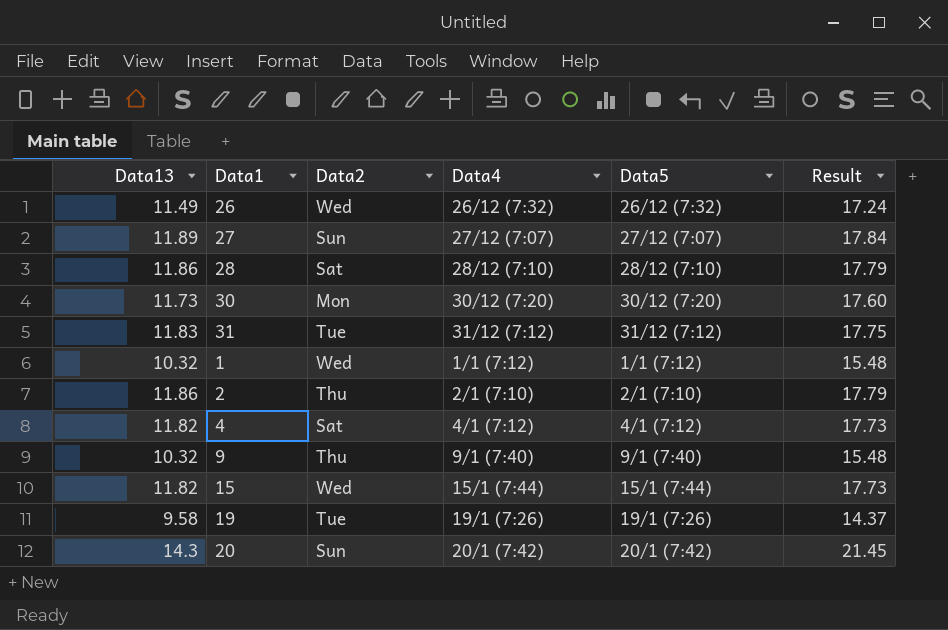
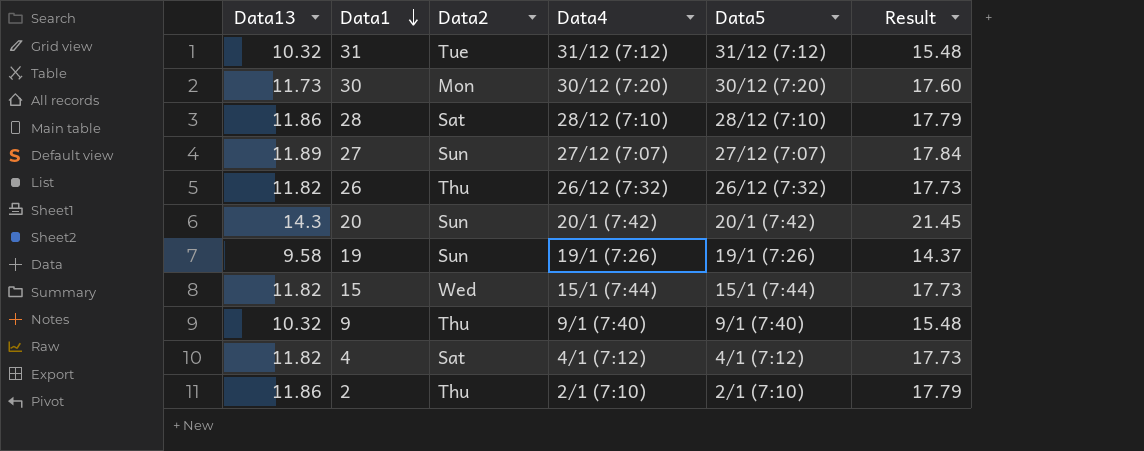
row order: none -> Data1 descending
row 1: 10.32 | Wed | 1/1 (7:12) | 1/1 (7:12) | 15.48 -> none
31 | Data13: 11.83 -> 10.32
31 | Result: 17.75 -> 15.48
26 | Data13: 11.49 -> 11.82
26 | Data2: Wed -> Thu
26 | Result: 17.24 -> 17.73
19 | Data2: Tue -> Sun

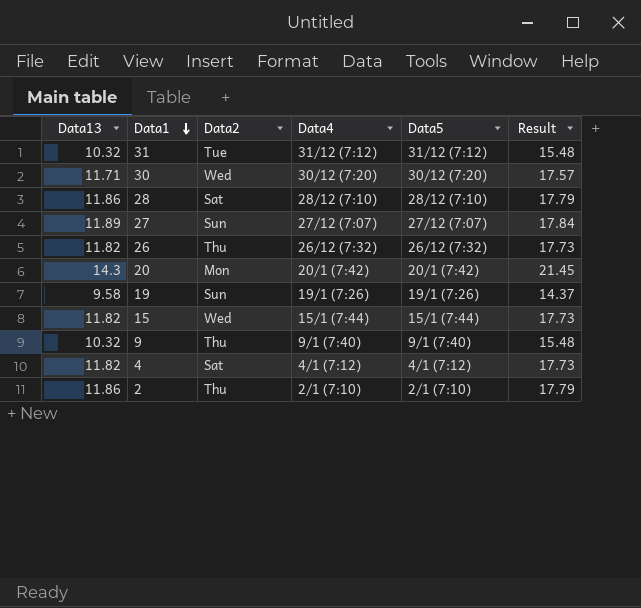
30 | Data13: 11.73 -> 11.71
30 | Data2: Mon -> Wed
30 | Result: 17.60 -> 17.57
20 | Data2: Sun -> Mon

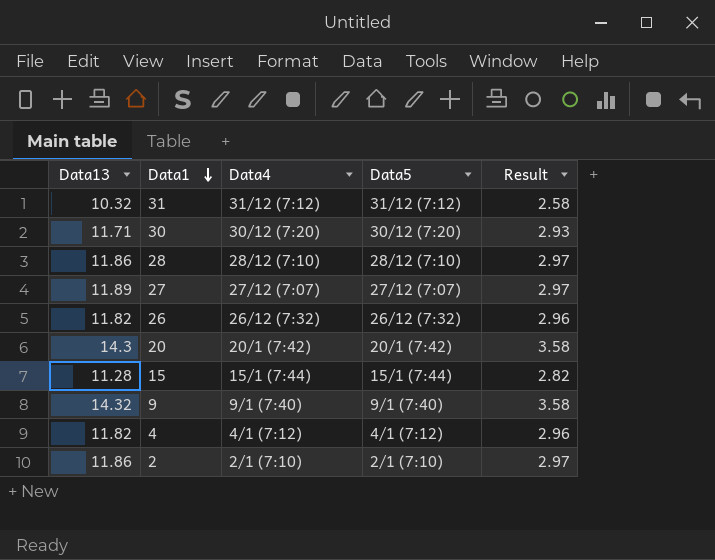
column Data2 | position: 3 -> none
column Result | formula: [Data13] * 1.5 -> [Data13] * 0.25
row 19: 9.58 | Sun | 19/1 (7:26) | 19/1 (7:26) | 14.37 -> none
15 | Data13: 11.82 -> 11.28
9 | Data13: 10.32 -> 14.32

